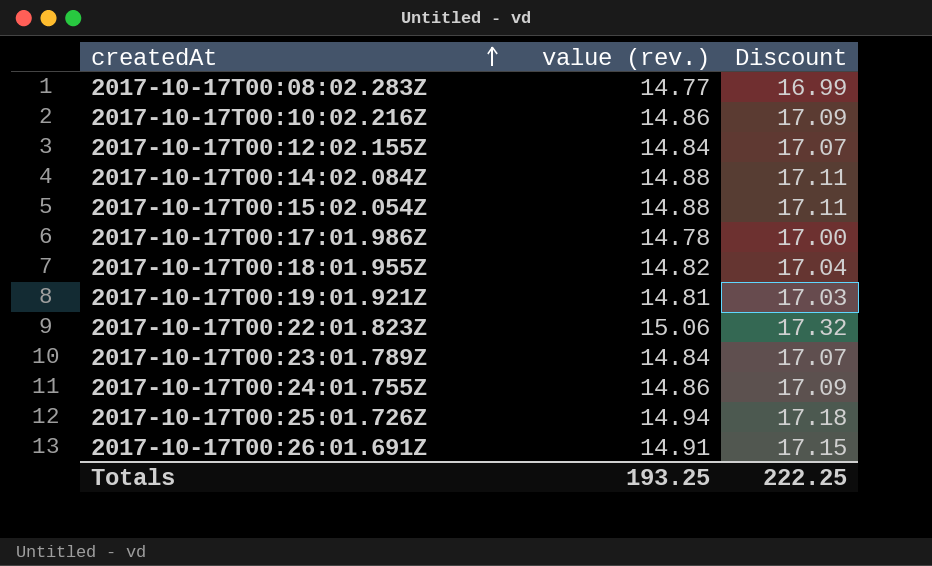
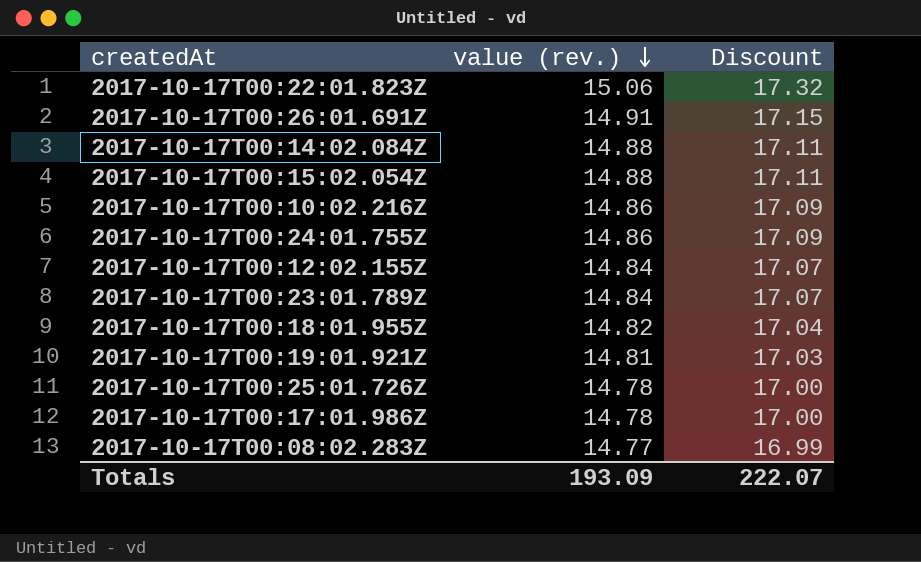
row order: createdAt ascending -> value (rev.) descending
2017-10-17T00:25:01.726Z | value (rev.): 14.94 -> 14.78
2017-10-17T00:25:01.726Z | Discount: 17.18 -> 17.00
Totals | value (rev.): 193.25 -> 193.09
Totals | Discount: 222.25 -> 222.07

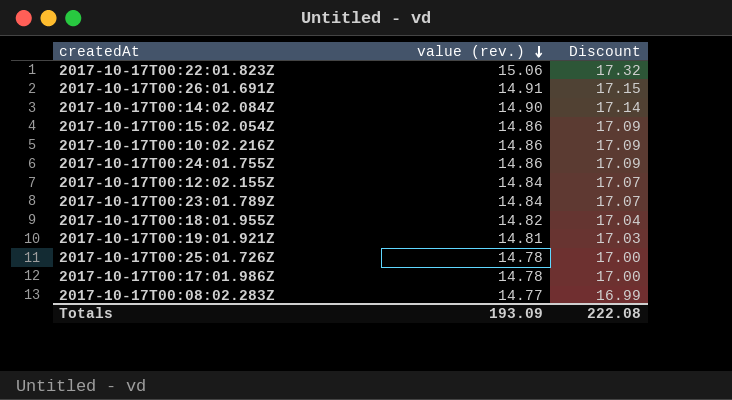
2017-10-17T00:14:02.084Z | value (rev.): 14.88 -> 14.90
2017-10-17T00:14:02.084Z | Discount: 17.11 -> 17.14
2017-10-17T00:15:02.054Z | value (rev.): 14.88 -> 14.86
2017-10-17T00:15:02.054Z | Discount: 17.11 -> 17.09
Totals | Discount: 222.07 -> 222.08

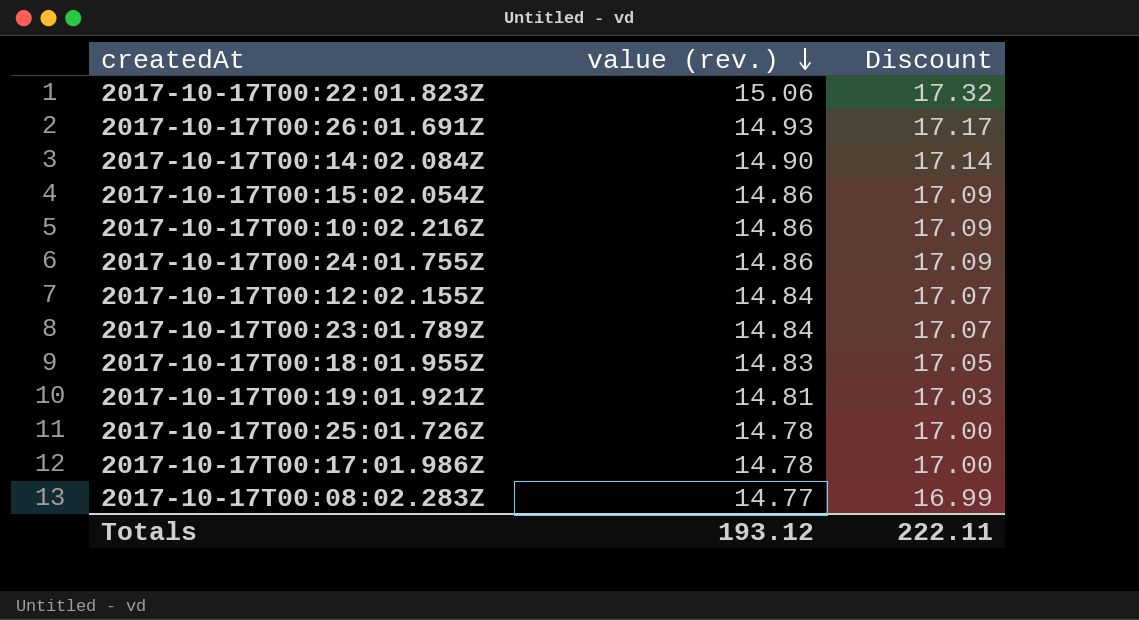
2017-10-17T00:26:01.691Z | value (rev.): 14.91 -> 14.93
2017-10-17T00:26:01.691Z | Discount: 17.15 -> 17.17
2017-10-17T00:18:01.955Z | value (rev.): 14.82 -> 14.83
2017-10-17T00:18:01.955Z | Discount: 17.04 -> 17.05
Totals | value (rev.): 193.09 -> 193.12
Totals | Discount: 222.08 -> 222.11

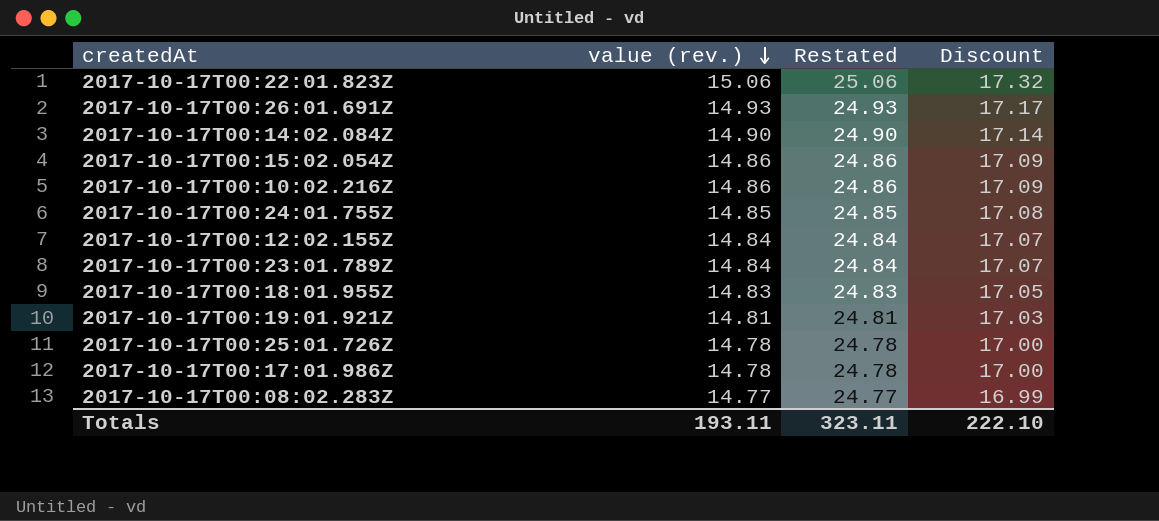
column Restated | formula: none -> [value (rev.)] + 10
2017-10-17T00:24:01.755Z | value (rev.): 14.86 -> 14.85
2017-10-17T00:24:01.755Z | Discount: 17.09 -> 17.08
Totals | value (rev.): 193.12 -> 193.11
Totals | Discount: 222.11 -> 222.10

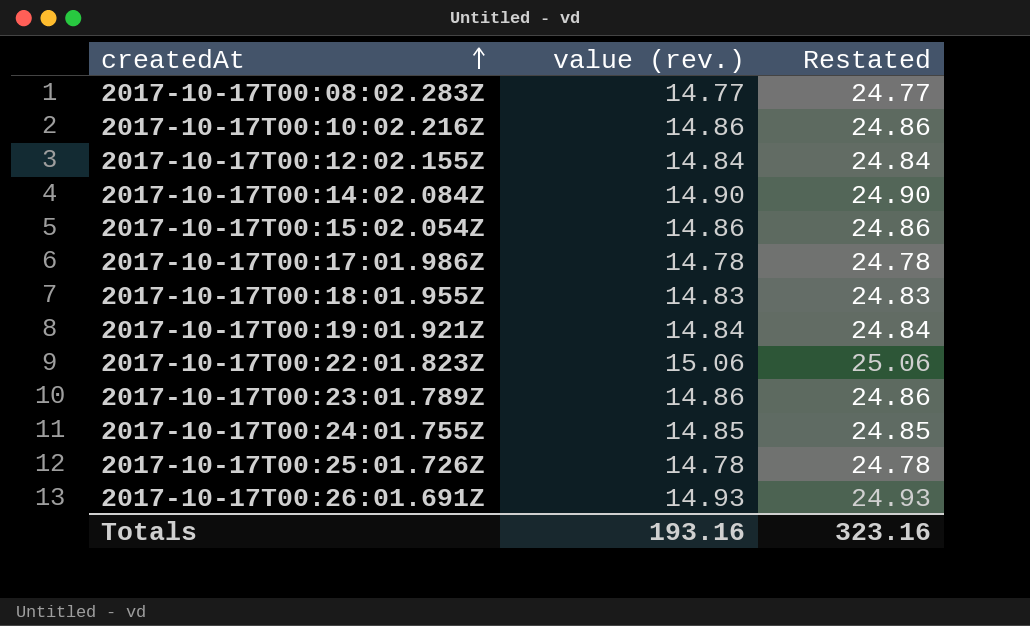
row order: value (rev.) descending -> createdAt ascending
column Discount | formula: [value (rev.)] * 1.15 -> none
2017-10-17T00:19:01.921Z | value (rev.): 14.81 -> 14.84
2017-10-17T00:19:01.921Z | Restated: 24.81 -> 24.84
2017-10-17T00:23:01.789Z | value (rev.): 14.84 -> 14.86
2017-10-17T00:23:01.789Z | Restated: 24.84 -> 24.86
Totals | value (rev.): 193.11 -> 193.16
Totals | Restated: 323.11 -> 323.16

